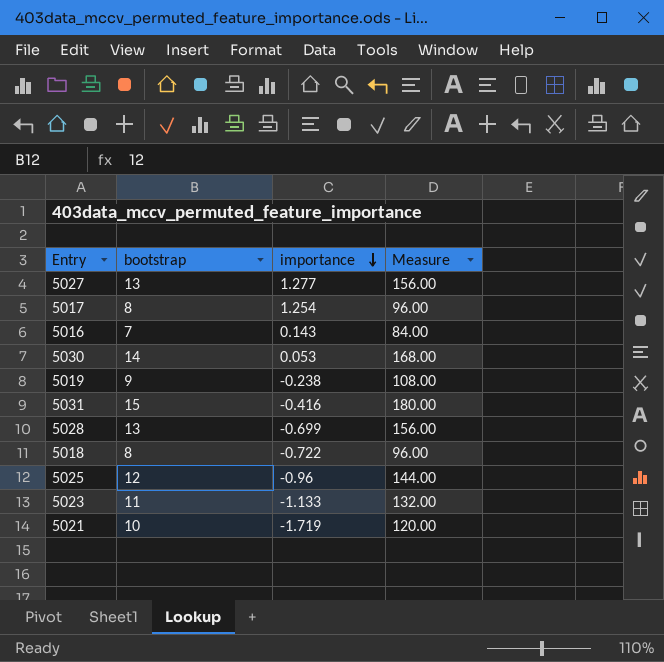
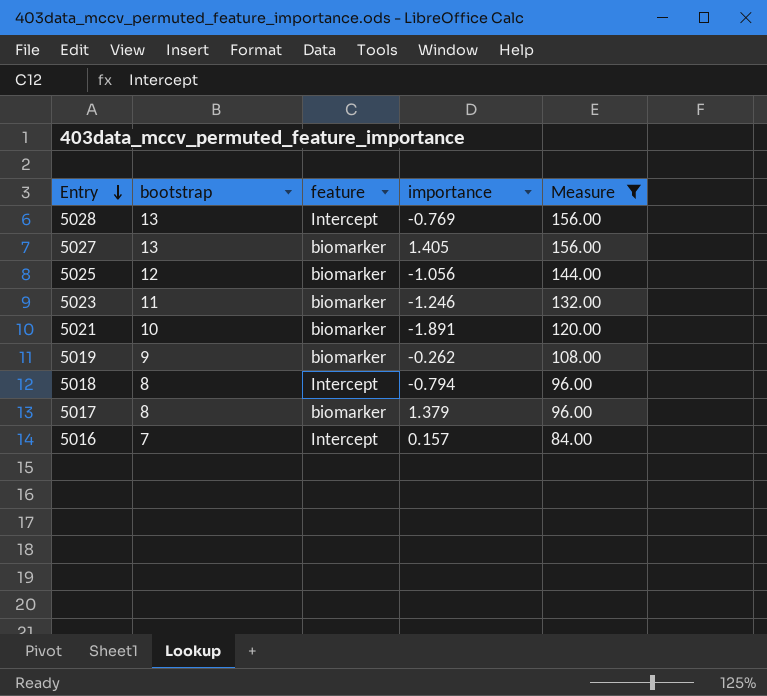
filter: none -> Measure <= 156.00
row order: importance descending -> Entry descending
column feature | position: none -> 3
5028 | importance: -0.699 -> -0.769
5027 | importance: 1.277 -> 1.405
5025 | importance: -0.96 -> -1.056
5023 | importance: -1.133 -> -1.246
5021 | importance: -1.719 -> -1.891
5019 | importance: -0.238 -> -0.262
5018 | importance: -0.722 -> -0.794
5017 | importance: 1.254 -> 1.379
5016 | importance: 0.143 -> 0.157

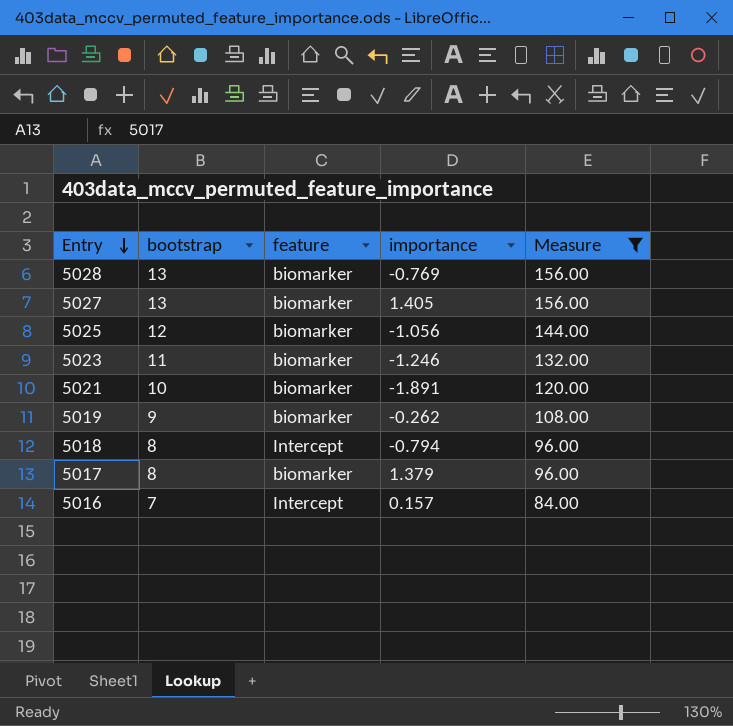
5028 | feature: Intercept -> biomarker

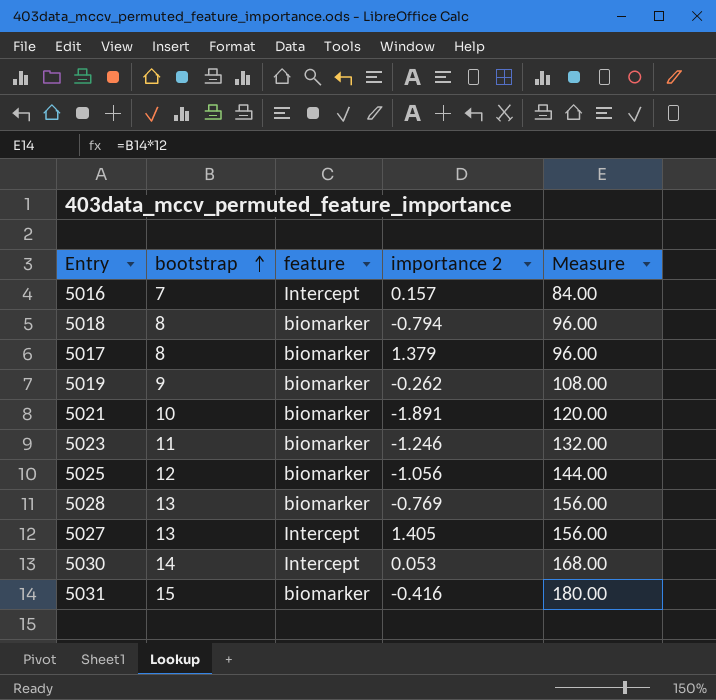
filter: Measure <= 156.00 -> none
row order: Entry descending -> bootstrap ascending
column name: importance -> importance 2
5018 | feature: Intercept -> biomarker
5027 | feature: biomarker -> Intercept

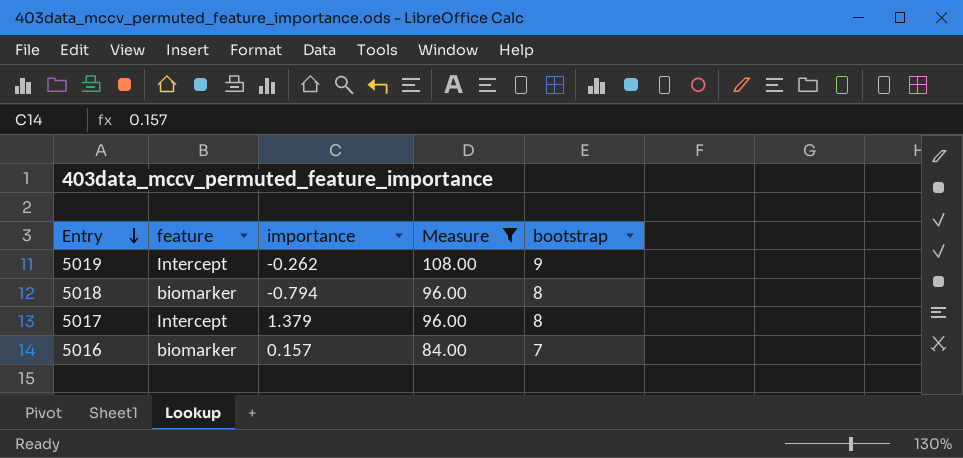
filter: none -> Measure <= 108.00
row order: bootstrap ascending -> Entry descending
column name: importance 2 -> importance
column bootstrap | position: 2 -> 5
5019 | feature: biomarker -> Intercept
5017 | feature: biomarker -> Intercept
5016 | feature: Intercept -> biomarker

